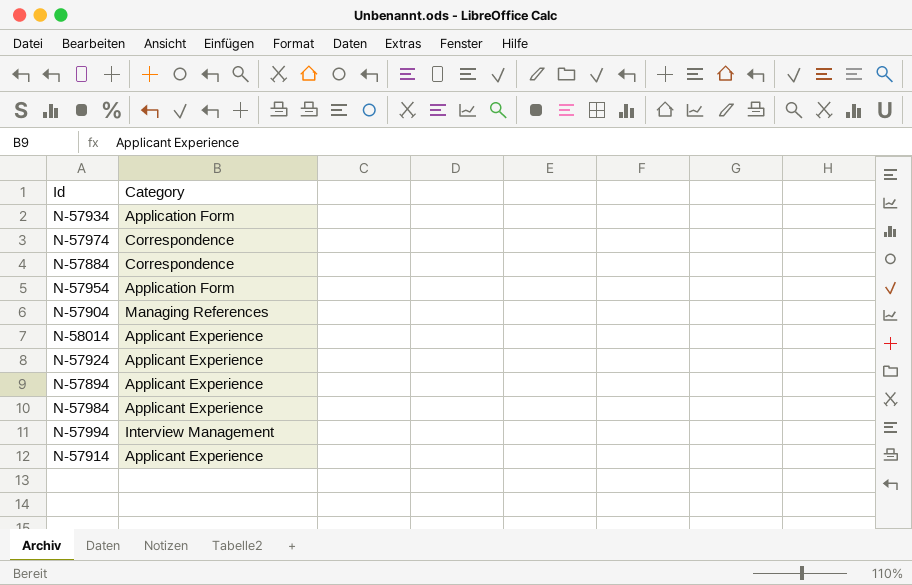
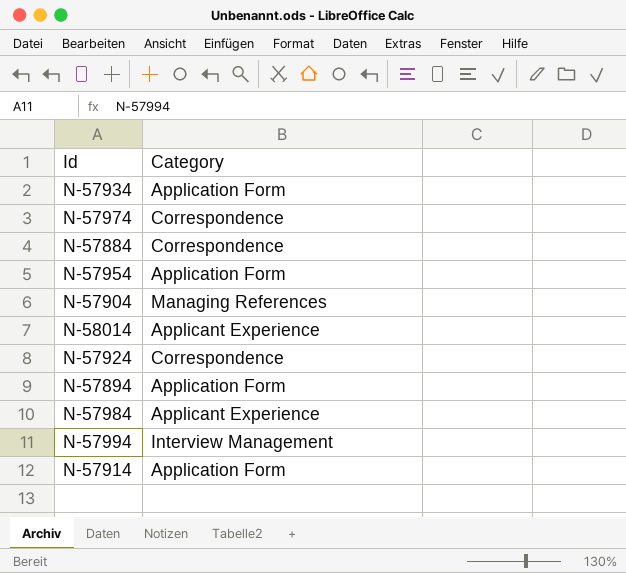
N-57924 | Category: Applicant Experience -> Correspondence
N-57894 | Category: Applicant Experience -> Application Form
N-57914 | Category: Applicant Experience -> Application Form

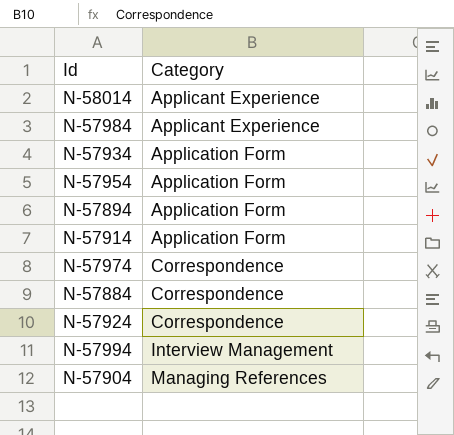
row order: none -> Category ascending

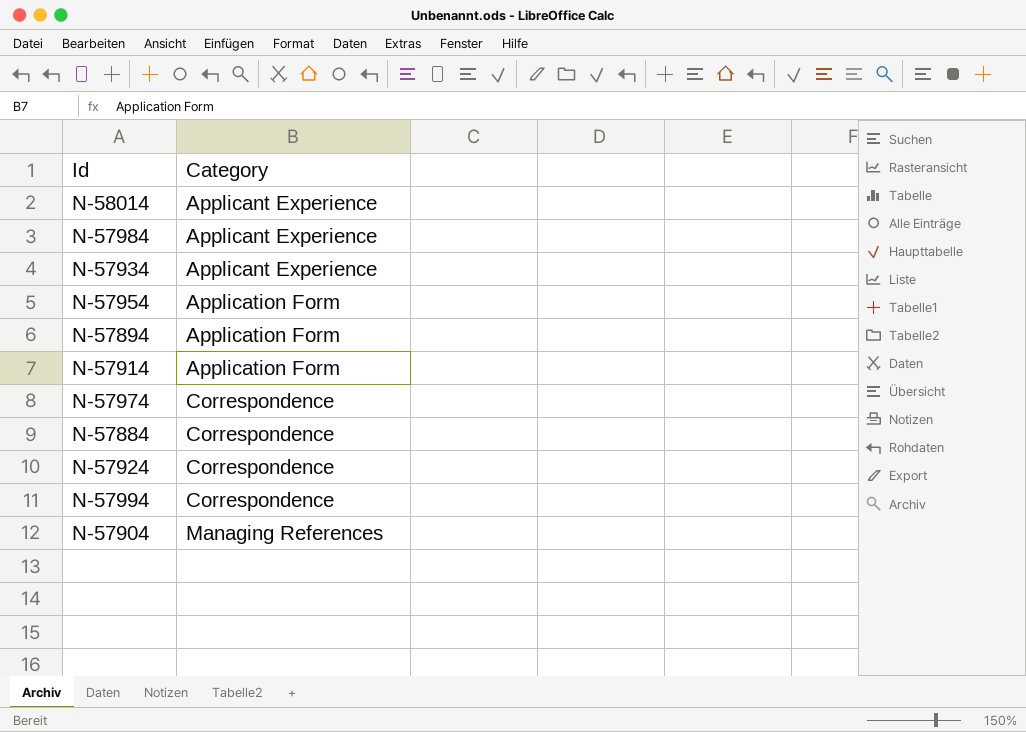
N-57934 | Category: Application Form -> Applicant Experience
N-57994 | Category: Interview Management -> Correspondence

